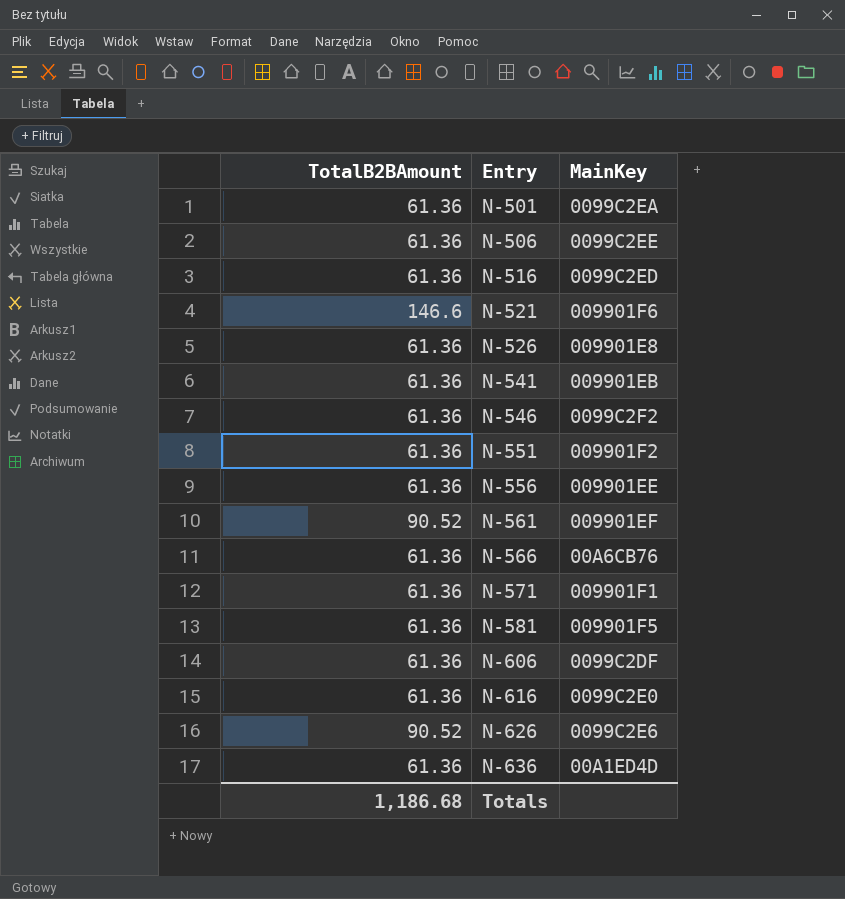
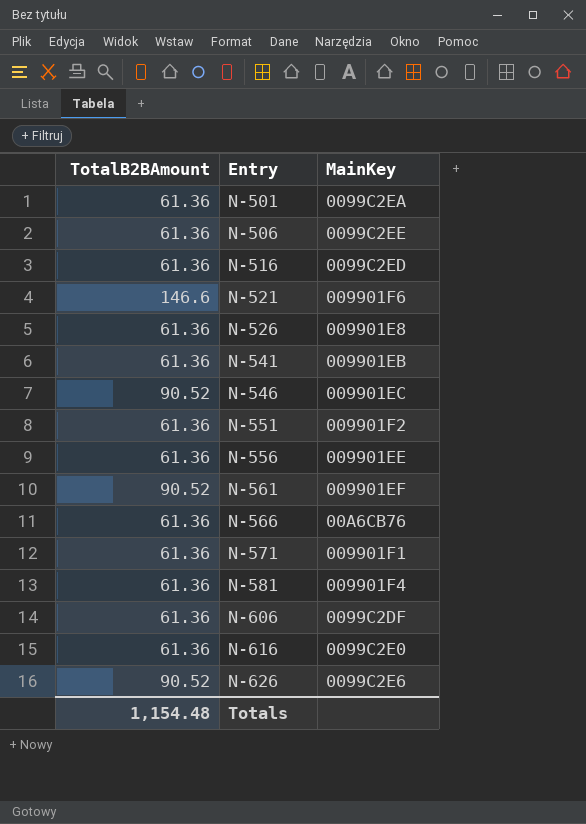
row N-636: 61.36 | 00A1ED4D -> none
N-546 | TotalB2BAmount: 61.36 -> 90.52
N-546 | MainKey: 0099C2F2 -> 009901EC
N-581 | MainKey: 009901F5 -> 009901F4
Totals | TotalB2BAmount: 1,186.68 -> 1,154.48

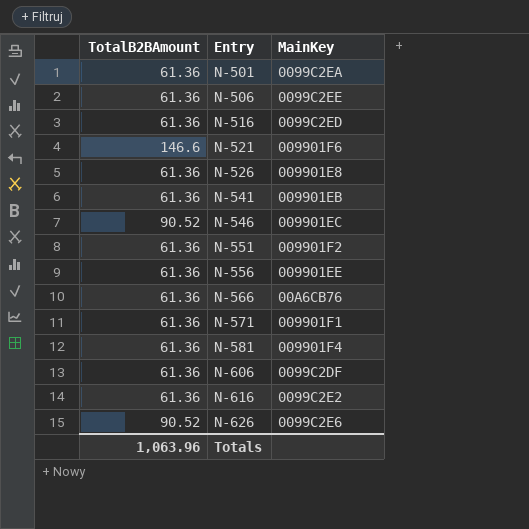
row N-561: 90.52 | 009901EF -> none
N-616 | MainKey: 0099C2E0 -> 0099C2E2
Totals | TotalB2BAmount: 1,154.48 -> 1,063.96

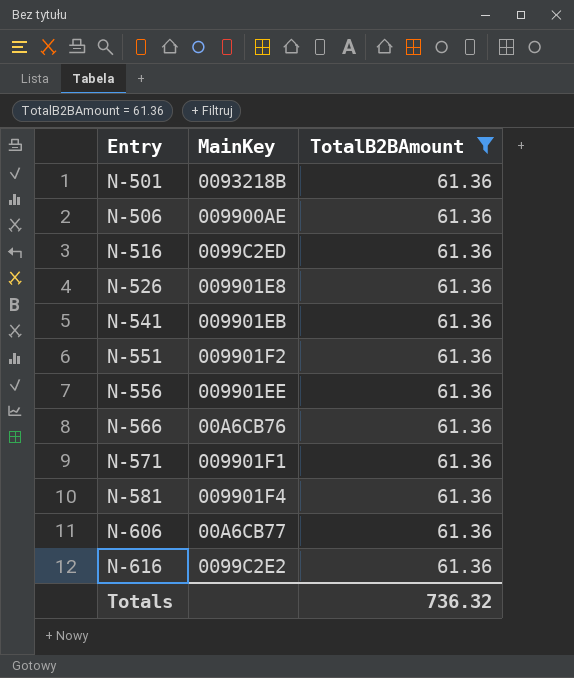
filter: none -> TotalB2BAmount = 61.36
column TotalB2BAmount | position: 1 -> 3
N-501 | MainKey: 0099C2EA -> 0093218B
N-506 | MainKey: 0099C2EE -> 009900AE
N-606 | MainKey: 0099C2DF -> 00A6CB77
Totals | TotalB2BAmount: 1,063.96 -> 736.32

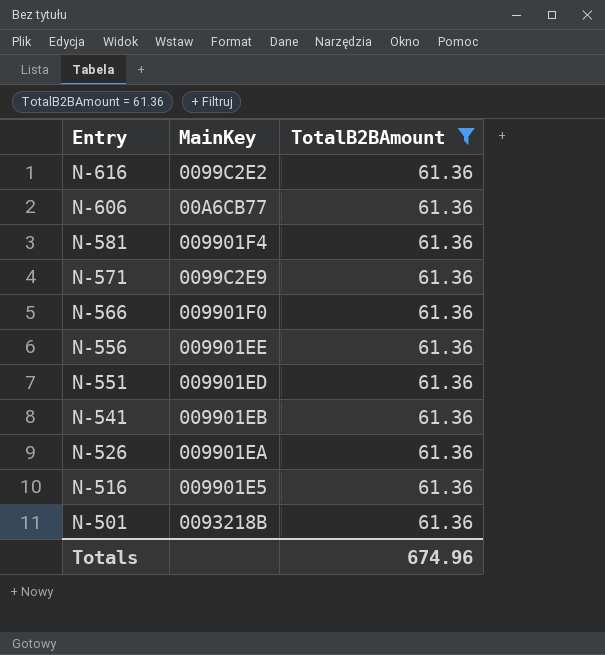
row order: Entry ascending -> Entry descending
row N-506: 009900AE | 61.36 -> none
N-571 | MainKey: 009901F1 -> 0099C2E9
N-566 | MainKey: 00A6CB76 -> 009901F0
N-551 | MainKey: 009901F2 -> 009901ED
N-526 | MainKey: 009901E8 -> 009901EA
N-516 | MainKey: 0099C2ED -> 009901E5
Totals | TotalB2BAmount: 736.32 -> 674.96

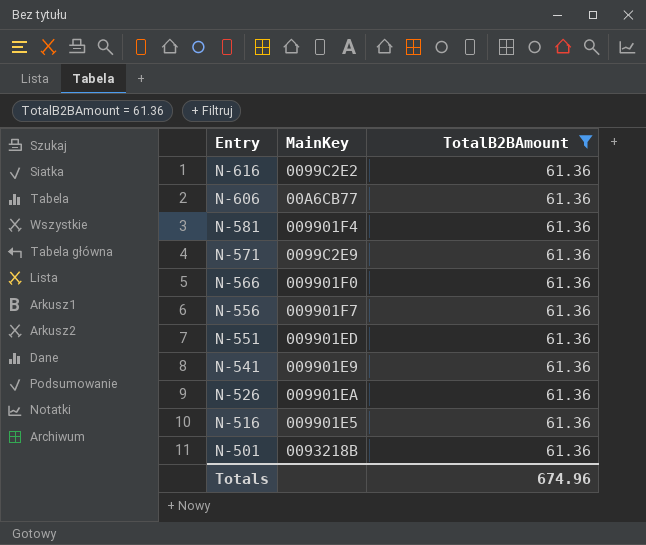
N-556 | MainKey: 009901EE -> 009901F7
N-541 | MainKey: 009901EB -> 009901E9

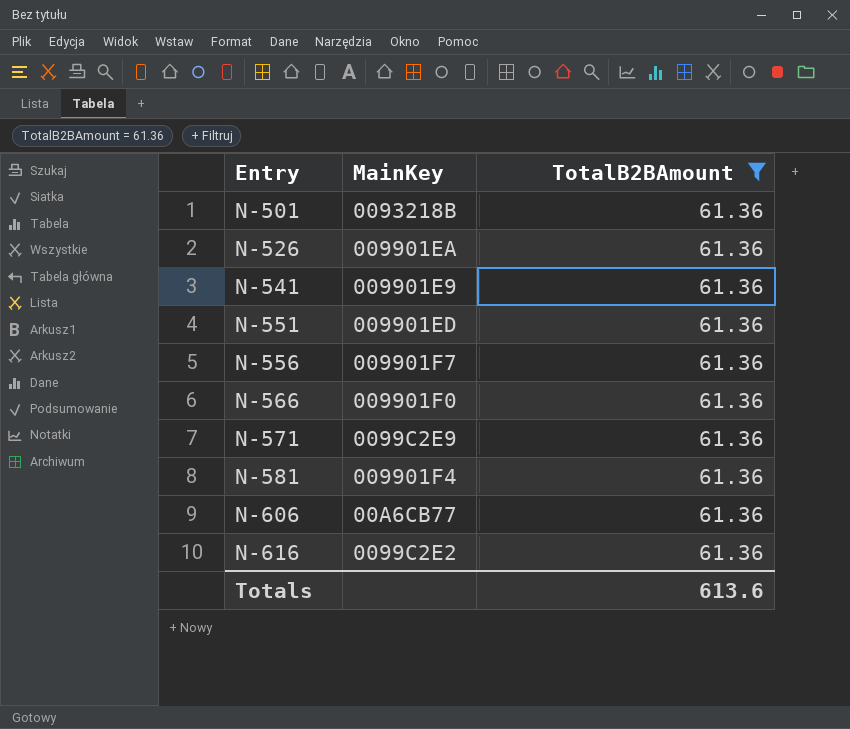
row order: Entry descending -> Entry ascending
row N-516: 009901E5 | 61.36 -> none
Totals | TotalB2BAmount: 674.96 -> 613.6

